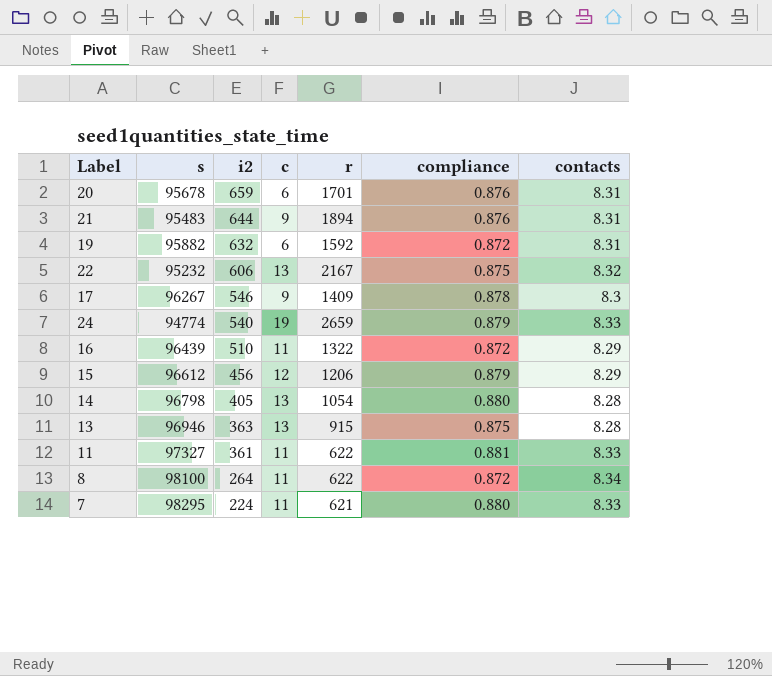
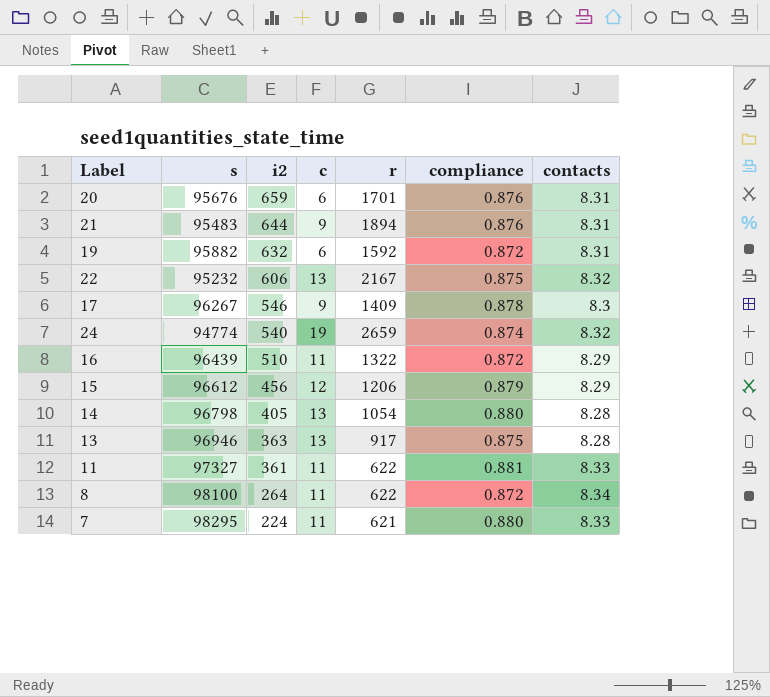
20 | s: 95678 -> 95676
24 | compliance: 0.879 -> 0.874
24 | contacts: 8.33 -> 8.32
13 | r: 915 -> 917

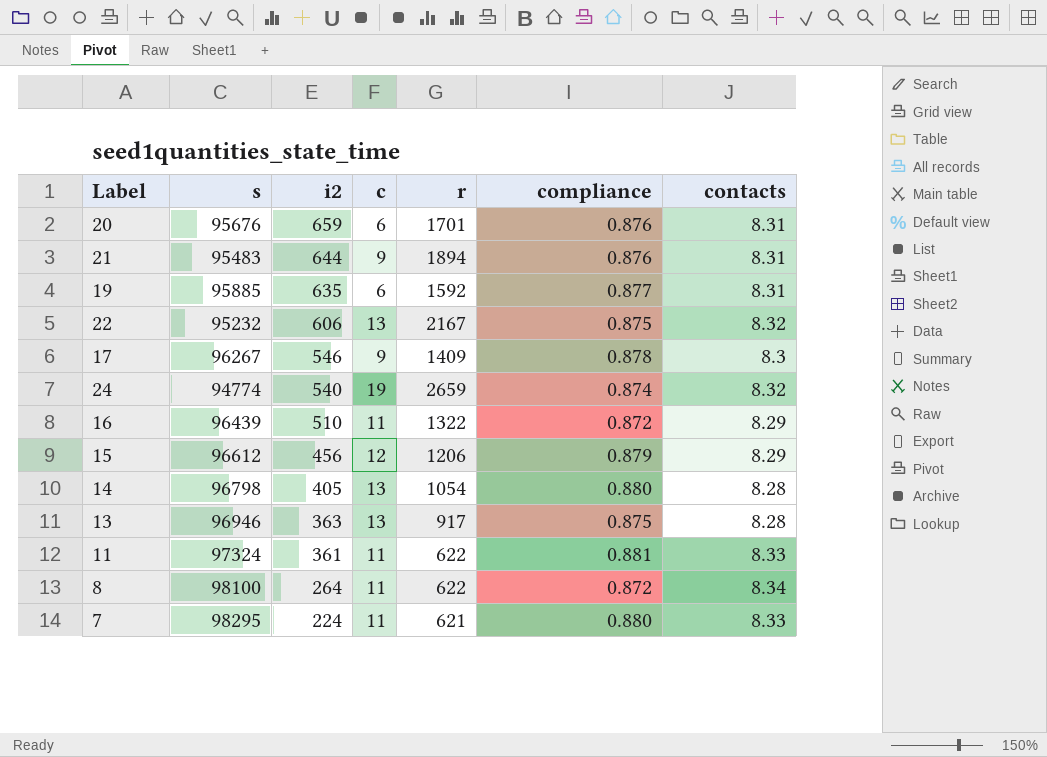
19 | s: 95882 -> 95885
19 | i2: 632 -> 635
19 | compliance: 0.872 -> 0.877
11 | s: 97327 -> 97324

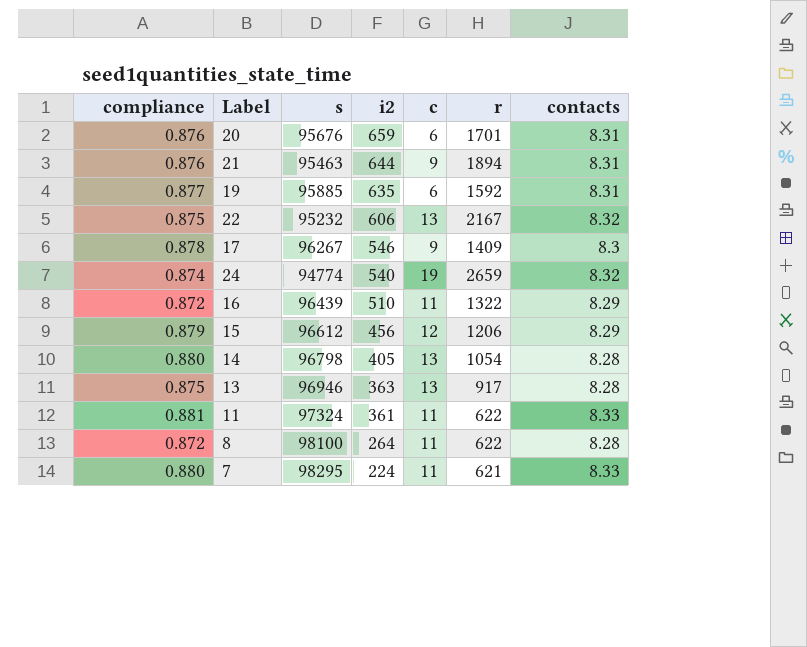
column compliance | position: 6 -> 1
21 | s: 95483 -> 95463
8 | contacts: 8.34 -> 8.28

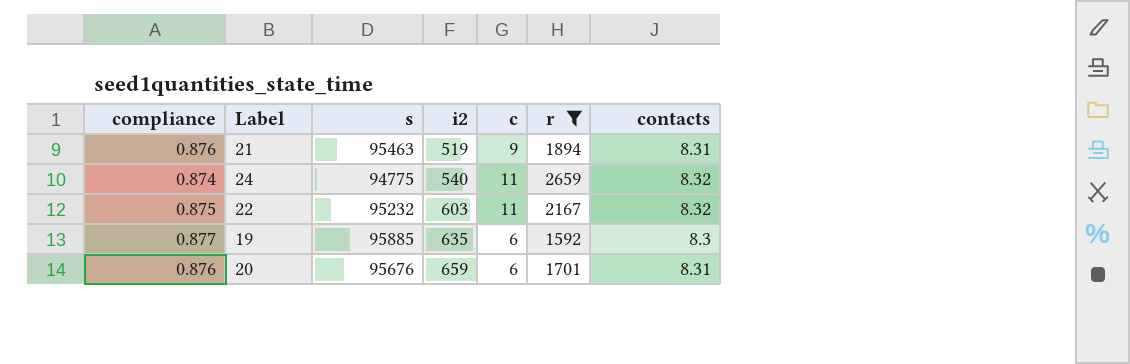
filter: none -> r >= 1592
row order: i2 descending -> i2 ascending
21 | i2: 644 -> 519
24 | s: 94774 -> 94775
24 | c: 19 -> 11
22 | i2: 606 -> 603
22 | c: 13 -> 11
19 | contacts: 8.31 -> 8.3

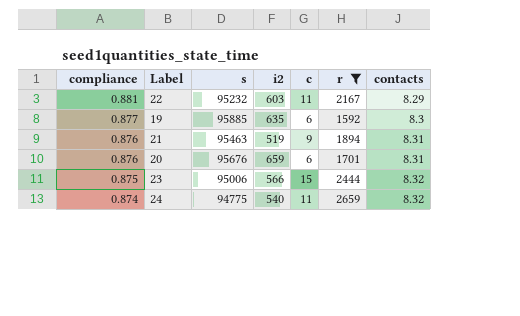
row order: i2 ascending -> compliance descending
22 | compliance: 0.875 -> 0.881
22 | contacts: 8.32 -> 8.29
row 23: none -> 0.875 | 95006 | 566 | 15 | 2444 | 8.32

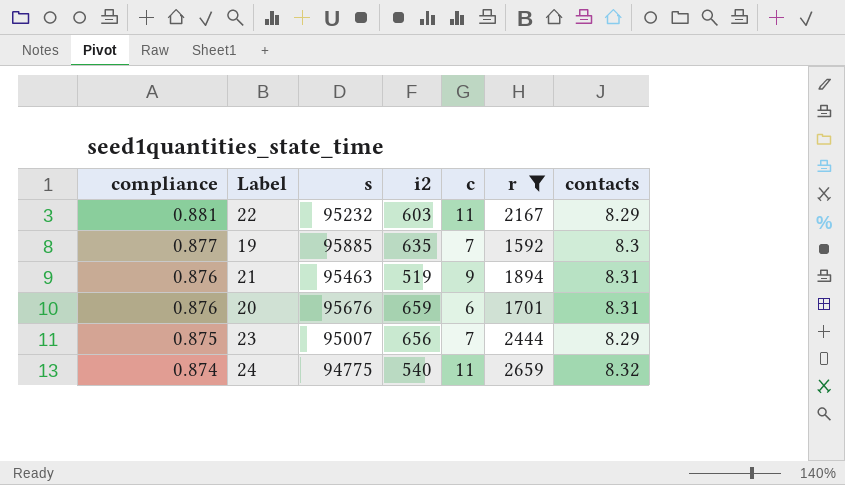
19 | c: 6 -> 7
23 | s: 95006 -> 95007
23 | i2: 566 -> 656
23 | c: 15 -> 7
23 | contacts: 8.32 -> 8.29

